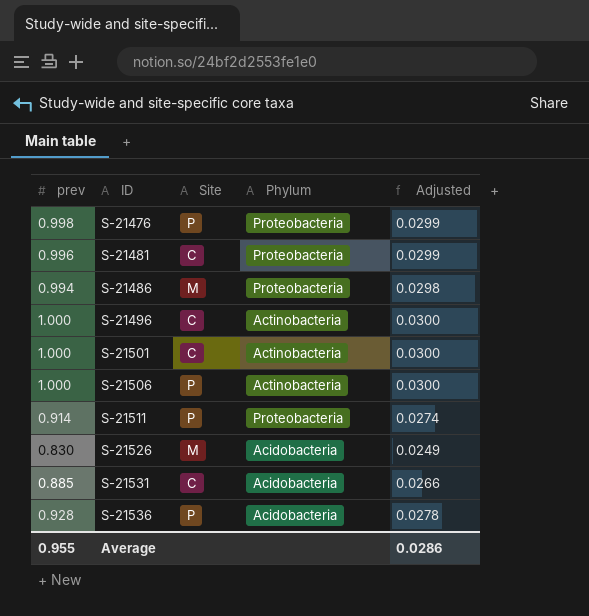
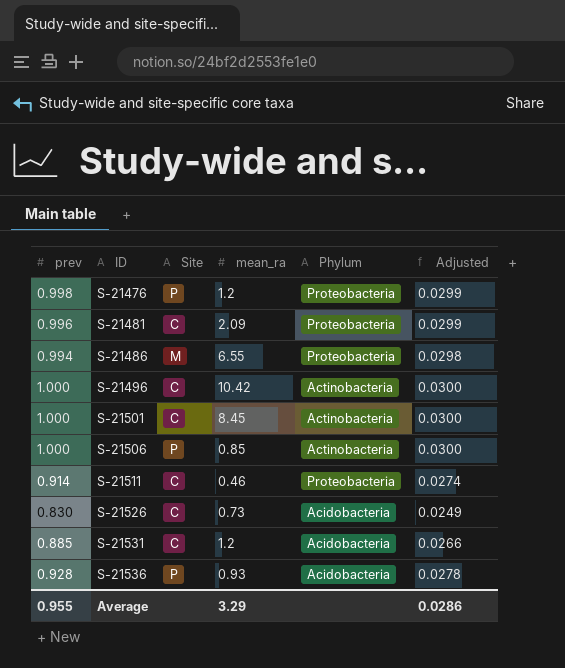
column mean_ra | position: none -> 4
S-21511 | Site: P -> C
S-21526 | Site: M -> C

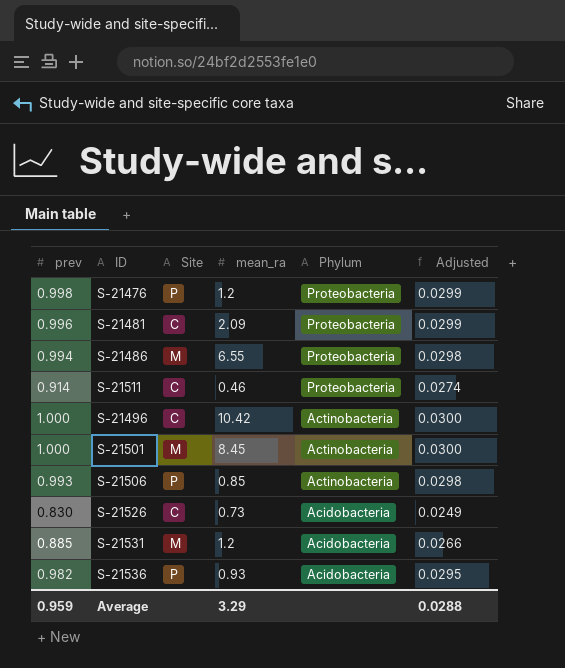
row order: ID ascending -> Phylum descending
S-21501 | Site: C -> M
S-21506 | prev: 1.000 -> 0.993
S-21506 | Adjusted: 0.0300 -> 0.0298
S-21531 | Site: C -> M
S-21536 | prev: 0.928 -> 0.982
S-21536 | Adjusted: 0.0278 -> 0.0295
Average | prev: 0.955 -> 0.959
Average | Adjusted: 0.0286 -> 0.0288

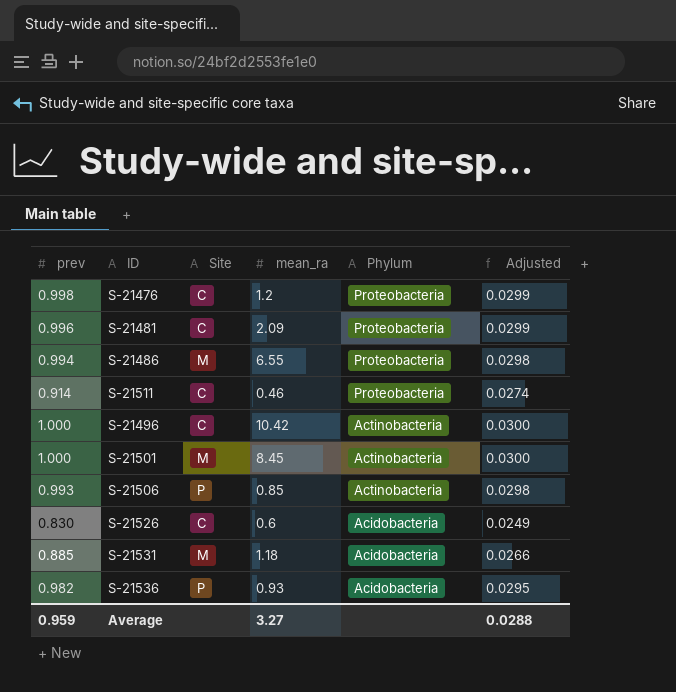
S-21476 | Site: P -> C
S-21526 | mean_ra: 0.73 -> 0.6
S-21531 | mean_ra: 1.2 -> 1.18
Average | mean_ra: 3.29 -> 3.27

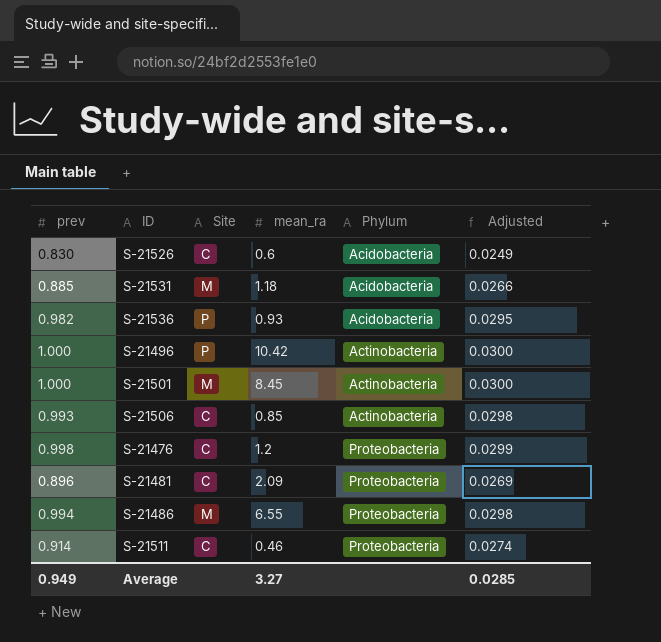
row order: Phylum descending -> Phylum ascending
S-21496 | Site: C -> P
S-21506 | Site: P -> C
S-21481 | prev: 0.996 -> 0.896
S-21481 | Adjusted: 0.0299 -> 0.0269
Average | prev: 0.959 -> 0.949
Average | Adjusted: 0.0288 -> 0.0285

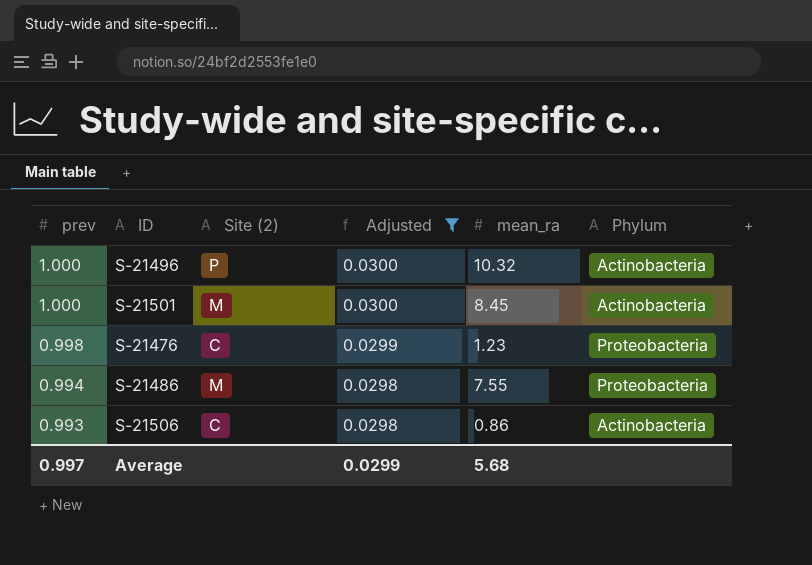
filter: none -> Adjusted >= 0.0298
row order: Phylum ascending -> prev descending
column name: Site -> Site (2)
column Adjusted | position: 6 -> 4
S-21496 | mean_ra: 10.42 -> 10.32
S-21476 | mean_ra: 1.2 -> 1.23
S-21486 | mean_ra: 6.55 -> 7.55
S-21506 | mean_ra: 0.85 -> 0.86
Average | prev: 0.949 -> 0.997
Average | Adjusted: 0.0285 -> 0.0299
Average | mean_ra: 3.27 -> 5.68

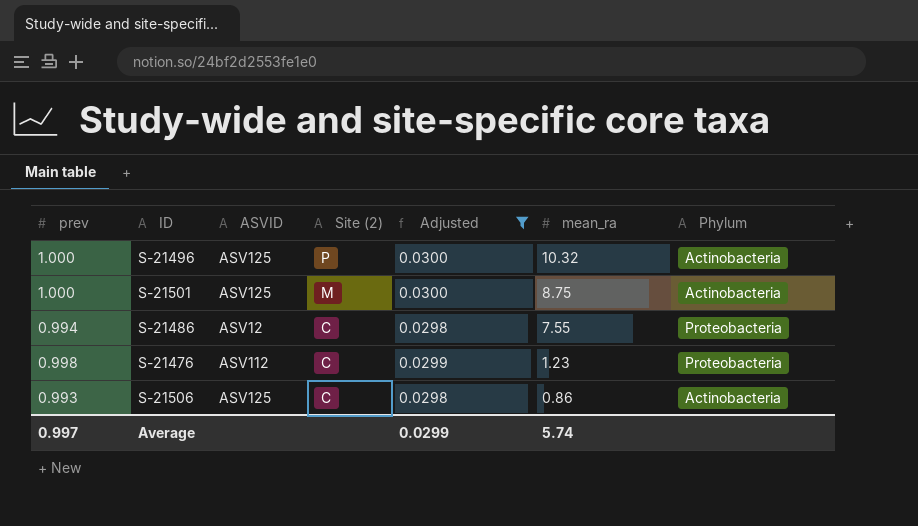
row order: prev descending -> Site (2) descending
column ASVID | position: none -> 3
S-21501 | mean_ra: 8.45 -> 8.75
S-21486 | Site (2): M -> C
Average | mean_ra: 5.68 -> 5.74

